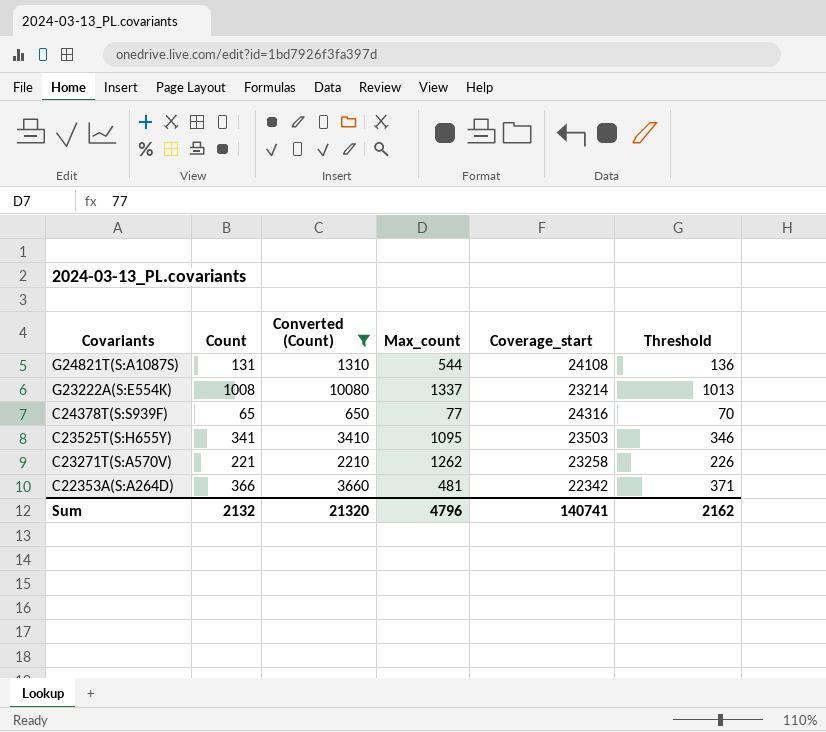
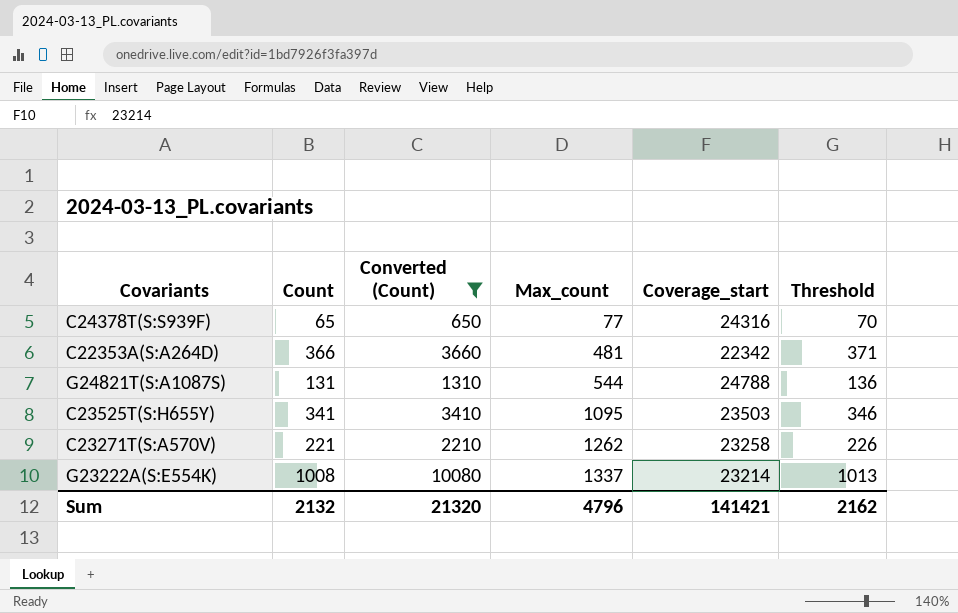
row order: Covariants descending -> Max_count ascending
G24821T(S:A1087S) | Coverage_start: 24108 -> 24788
Sum | Coverage_start: 140741 -> 141421

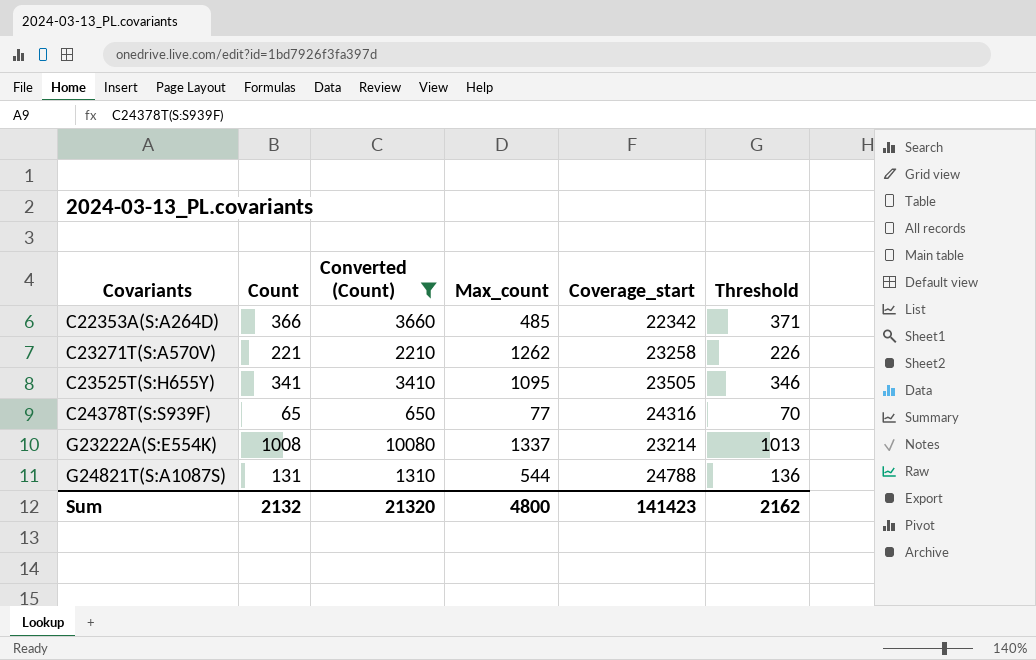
row order: Max_count ascending -> Covariants ascending
C22353A(S:A264D) | Max_count: 481 -> 485
C23525T(S:H655Y) | Coverage_start: 23503 -> 23505
Sum | Max_count: 4796 -> 4800
Sum | Coverage_start: 141421 -> 141423

